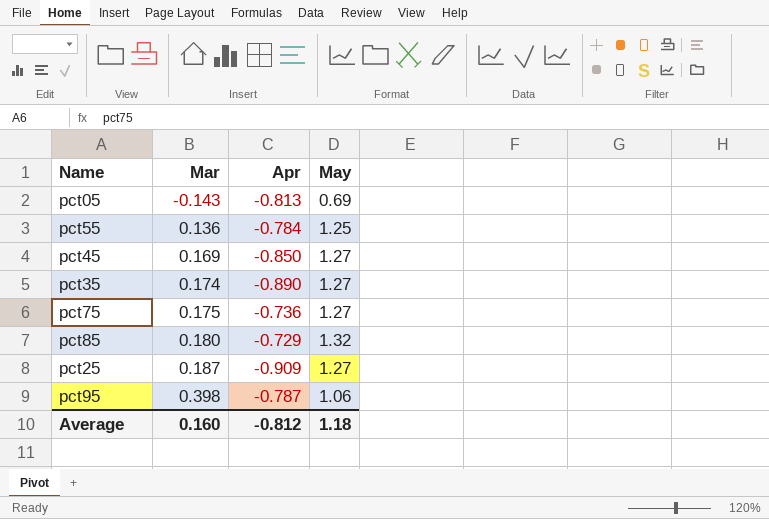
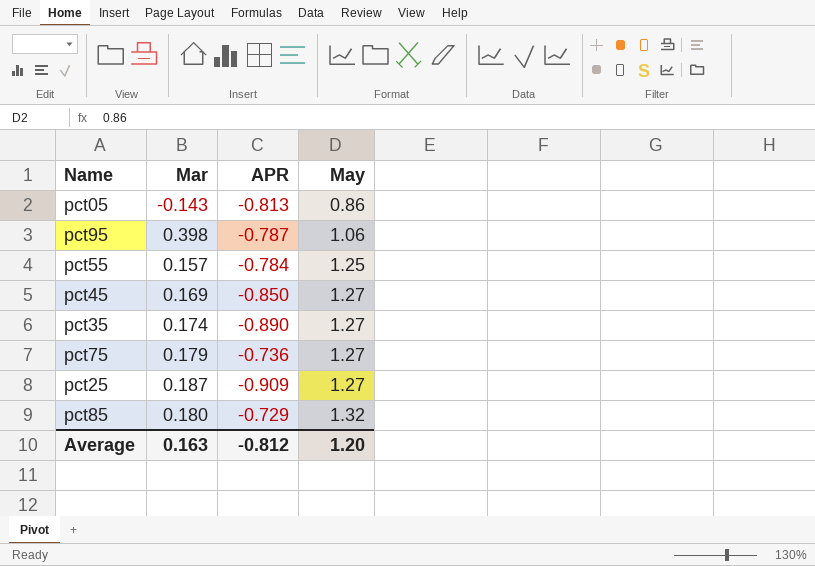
row order: Mar ascending -> May ascending
column name: Apr -> APR
pct05 | May: 0.69 -> 0.86
pct55 | Mar: 0.136 -> 0.157
pct75 | Mar: 0.175 -> 0.179
Average | Mar: 0.160 -> 0.163
Average | May: 1.18 -> 1.20

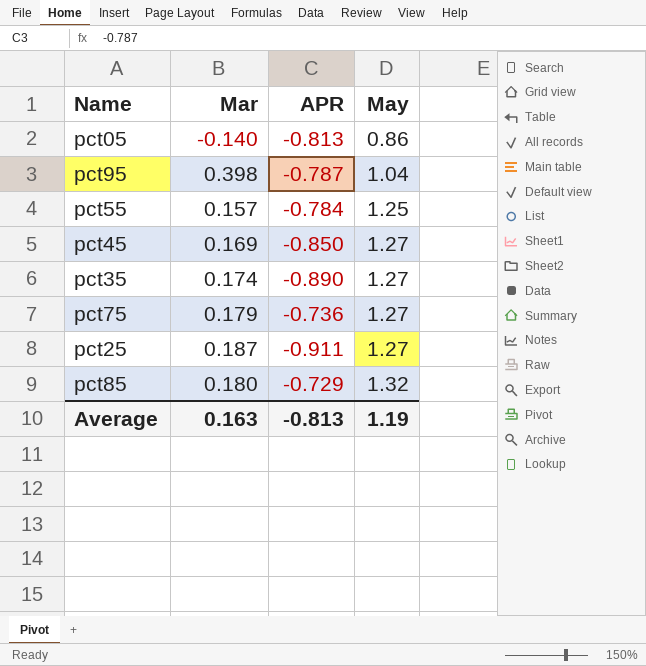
pct05 | Mar: -0.143 -> -0.140
pct95 | May: 1.06 -> 1.04
pct25 | APR: -0.909 -> -0.911
Average | APR: -0.812 -> -0.813
Average | May: 1.20 -> 1.19

